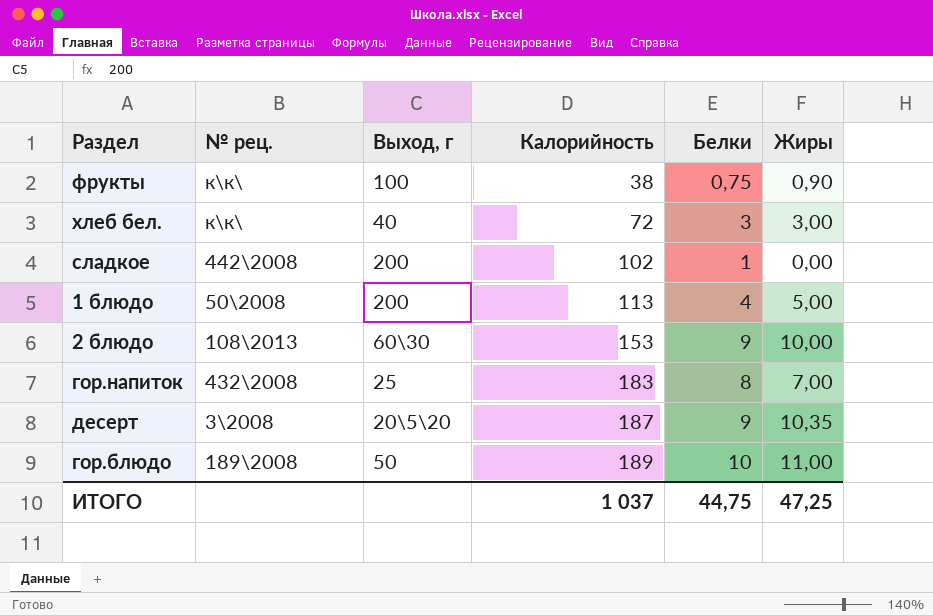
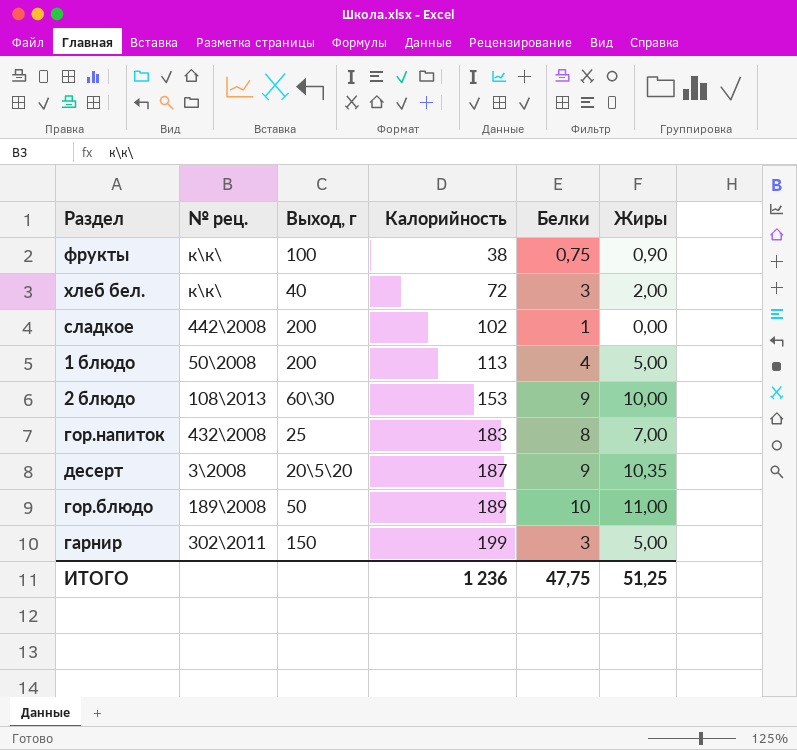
хлеб бел. | Жиры: 3,00 -> 2,00
row гарнир: none -> 302\2011 | 150 | 199 | 3 | 5,00
ИТОГО | Калорийность: 1 037 -> 1 236
ИТОГО | Белки: 44,75 -> 47,75
ИТОГО | Жиры: 47,25 -> 51,25

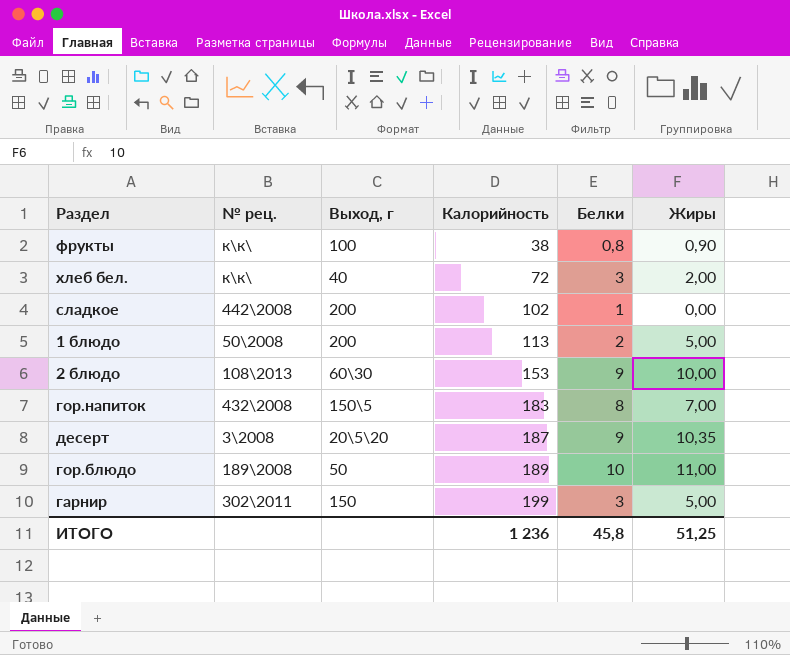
фрукты | Белки: 0,75 -> 0,8
1 блюдо | Белки: 4 -> 2
гор.напиток | Выход, г: 25 -> 150\5
ИТОГО | Белки: 47,75 -> 45,8

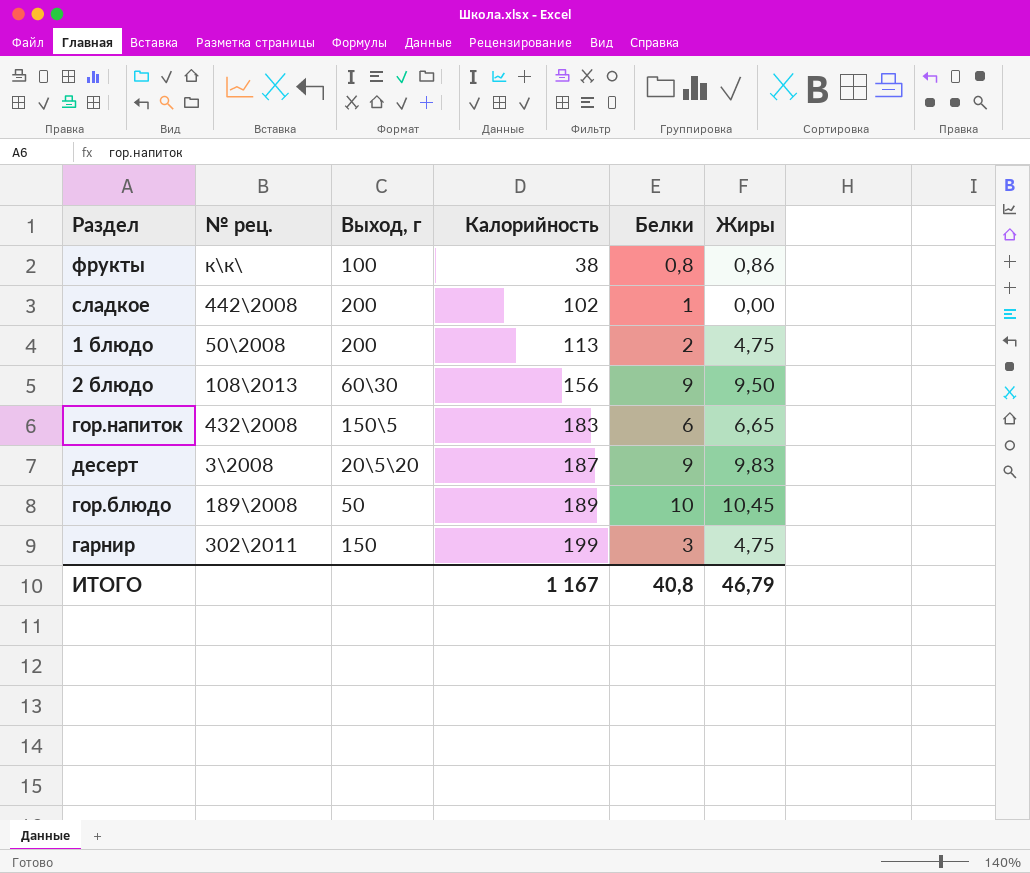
row хлеб бел.: к\к\ | 40 | 72 | 3 | 2,00 -> none
фрукты | Жиры: 0,90 -> 0,86
1 блюдо | Жиры: 5,00 -> 4,75
2 блюдо | Калорийность: 153 -> 156
2 блюдо | Жиры: 10,00 -> 9,50
гор.напиток | Белки: 8 -> 6
гор.напиток | Жиры: 7,00 -> 6,65
десерт | Жиры: 10,35 -> 9,83
гор.блюдо | Жиры: 11,00 -> 10,45
гарнир | Жиры: 5,00 -> 4,75
ИТОГО | Калорийность: 1 236 -> 1 167
ИТОГО | Белки: 45,8 -> 40,8
ИТОГО | Жиры: 51,25 -> 46,79

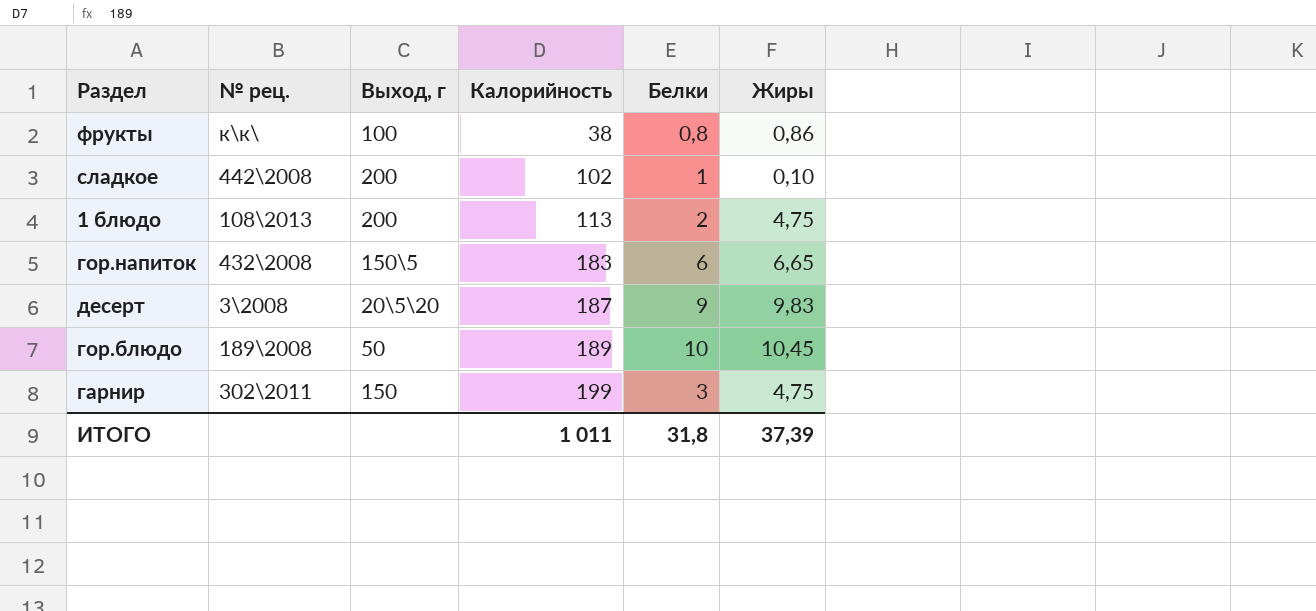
row 2 блюдо: 108\2013 | 60\30 | 156 | 9 | 9,50 -> none
сладкое | Жиры: 0,00 -> 0,10
1 блюдо | № рец.: 50\2008 -> 108\2013
ИТОГО | Калорийность: 1 167 -> 1 011
ИТОГО | Белки: 40,8 -> 31,8
ИТОГО | Жиры: 46,79 -> 37,39

